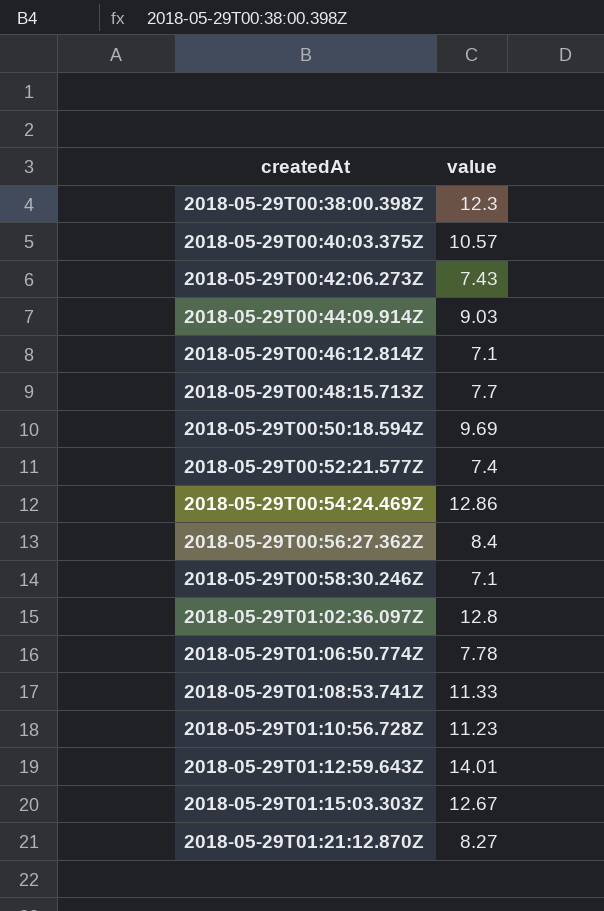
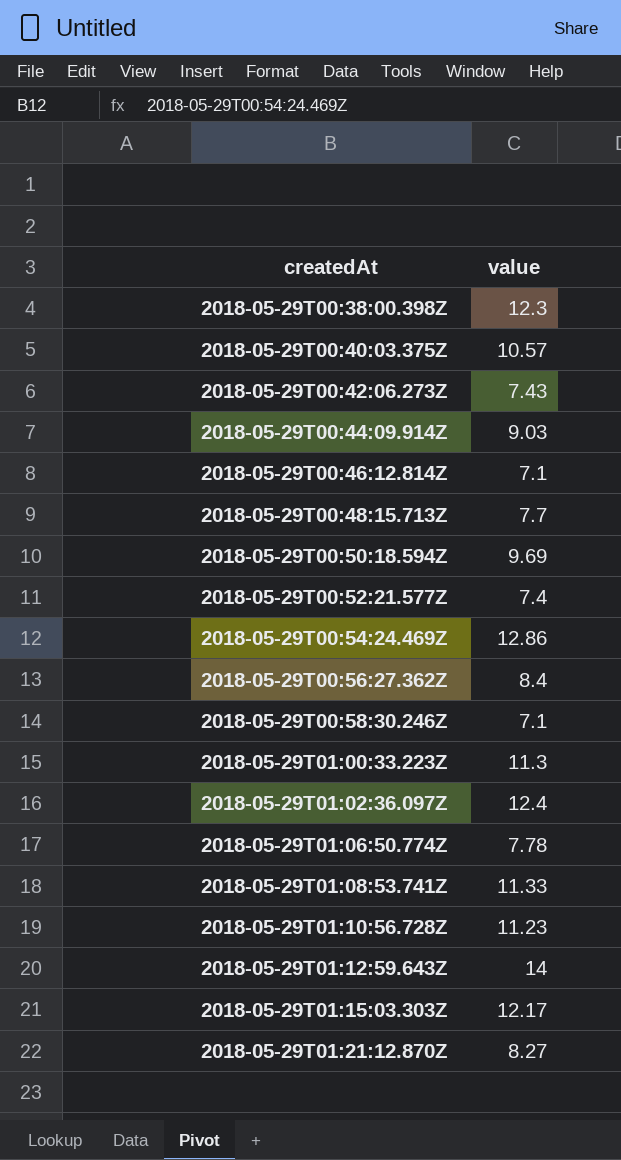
row 2018-05-29T01:00:33.223Z: none -> 11.3
2018-05-29T01:02:36.097Z | value: 12.8 -> 12.4
2018-05-29T01:12:59.643Z | value: 14.01 -> 14
2018-05-29T01:15:03.303Z | value: 12.67 -> 12.17

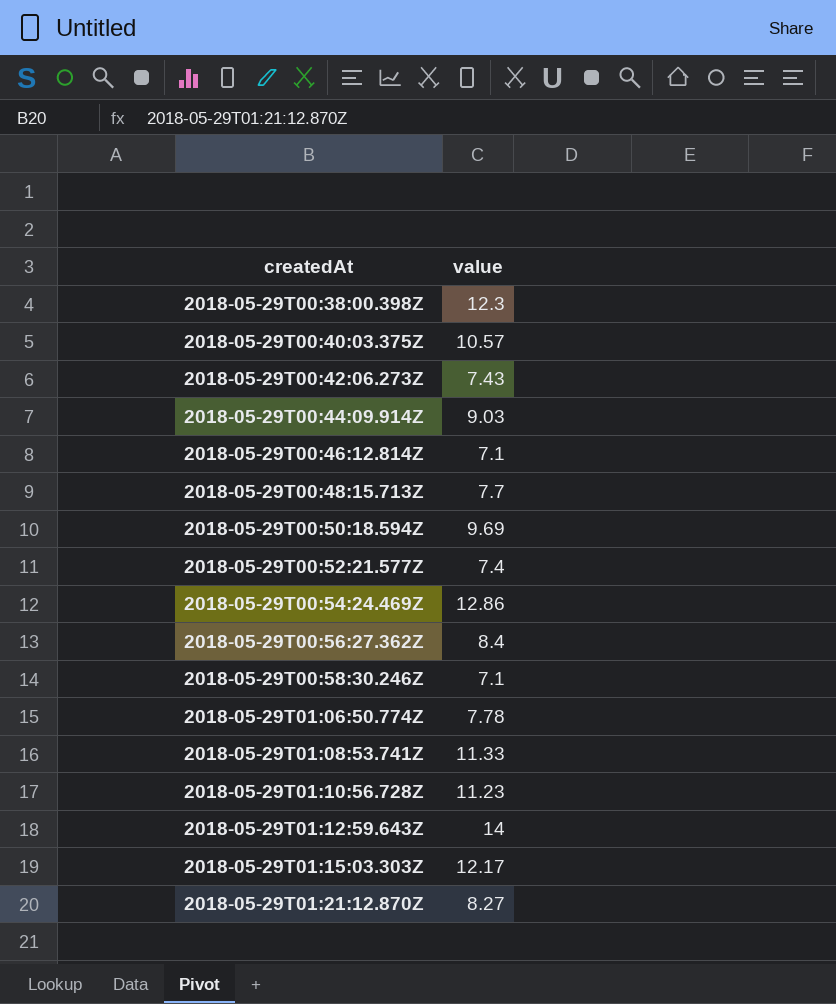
row 2018-05-29T01:00:33.223Z: 11.3 -> none
row 2018-05-29T01:02:36.097Z: 12.4 -> none

